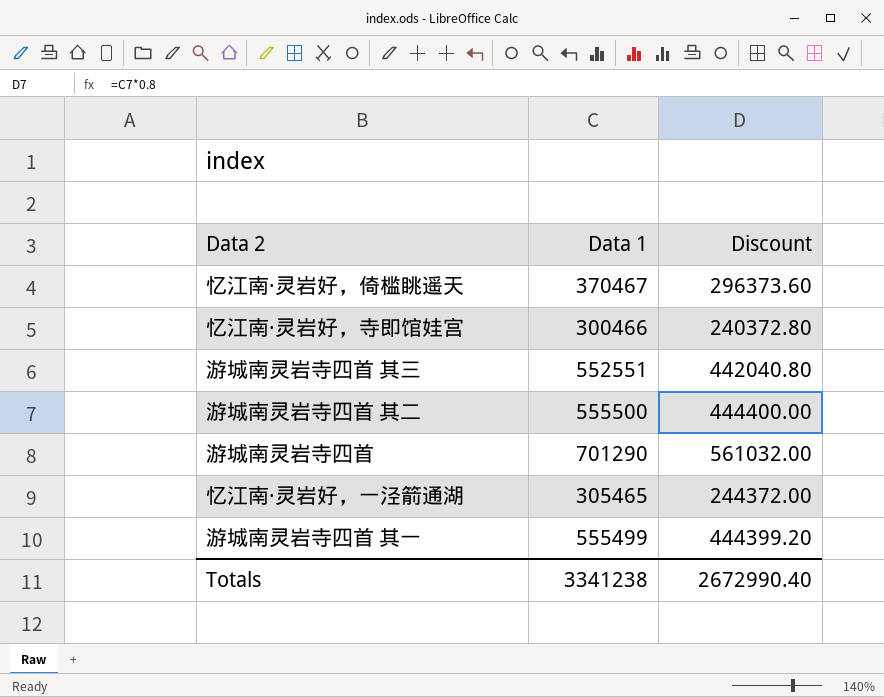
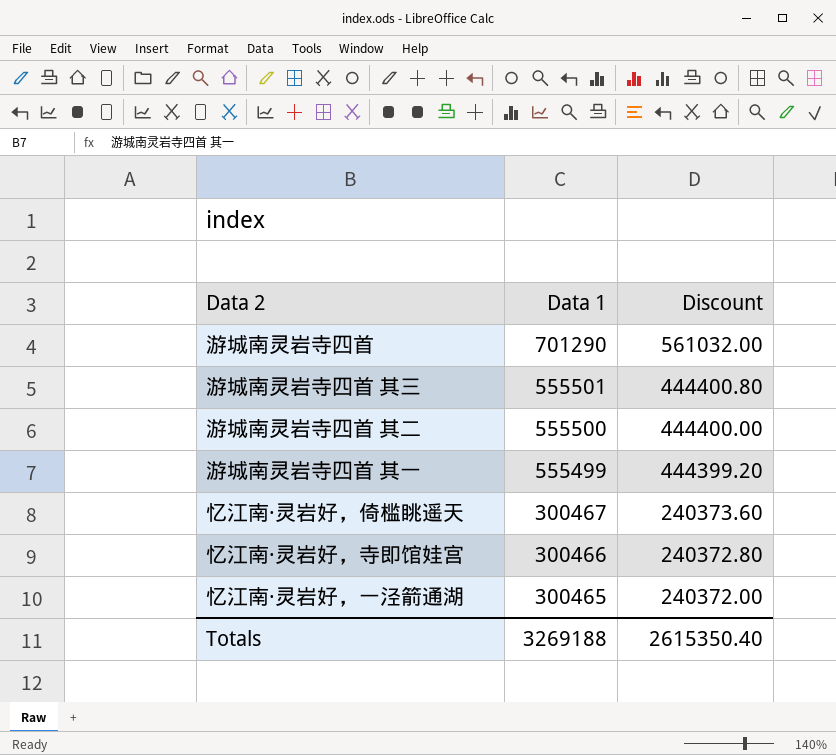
row order: none -> Data 1 descending
游城南灵岩寺四首 其三 | Data 1: 552551 -> 555501
游城南灵岩寺四首 其三 | Discount: 442040.80 -> 444400.80
忆江南·灵岩好，倚槛眺遥天 | Data 1: 370467 -> 300467
忆江南·灵岩好，倚槛眺遥天 | Discount: 296373.60 -> 240373.60
忆江南·灵岩好，一泾箭通湖 | Data 1: 305465 -> 300465
忆江南·灵岩好，一泾箭通湖 | Discount: 244372.00 -> 240372.00
Totals | Data 1: 3341238 -> 3269188
Totals | Discount: 2672990.40 -> 2615350.40

